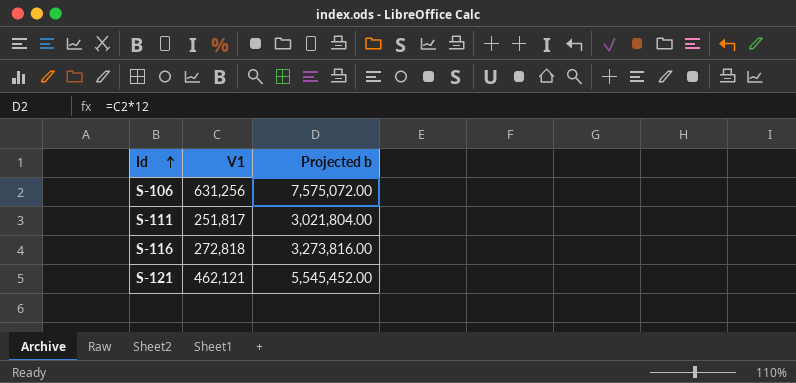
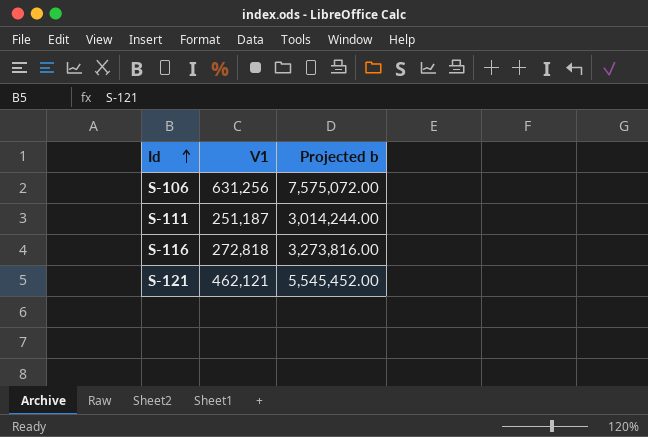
S-111 | V1: 251,817 -> 251,187
S-111 | Projected b: 3,021,804.00 -> 3,014,244.00

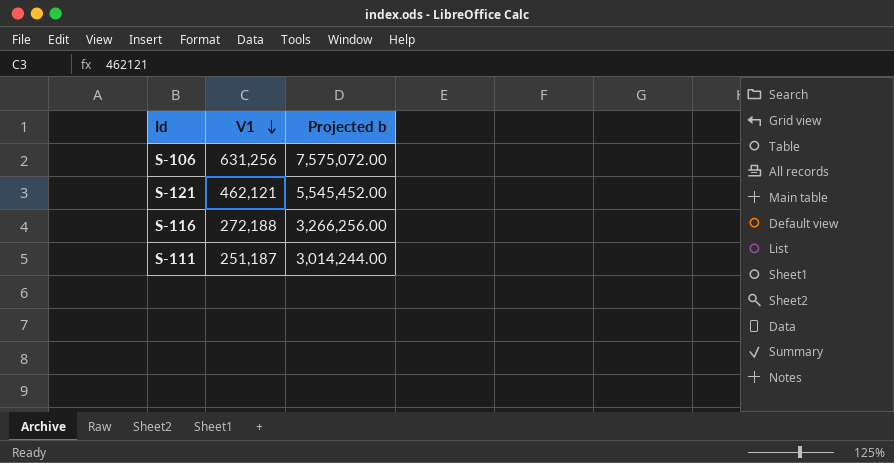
row order: Id ascending -> V1 descending
S-116 | V1: 272,818 -> 272,188
S-116 | Projected b: 3,273,816.00 -> 3,266,256.00

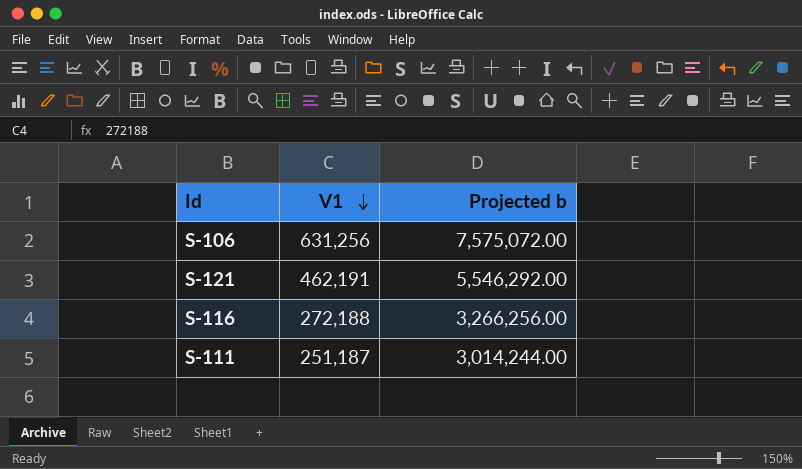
S-121 | V1: 462,121 -> 462,191
S-121 | Projected b: 5,545,452.00 -> 5,546,292.00

